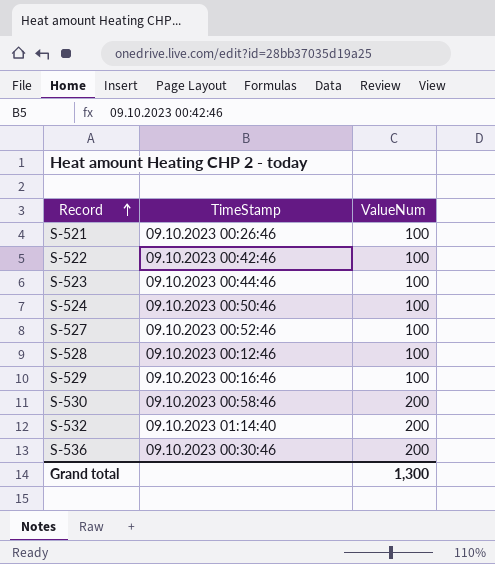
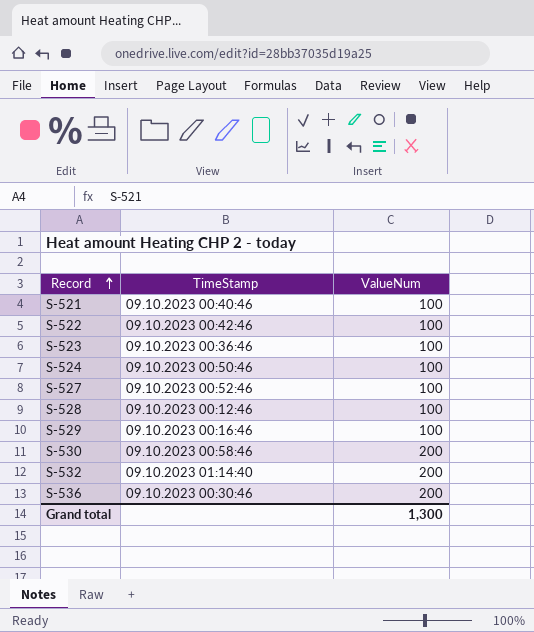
S-521 | TimeStamp: 09.10.2023 00:26:46 -> 09.10.2023 00:40:46
S-523 | TimeStamp: 09.10.2023 00:44:46 -> 09.10.2023 00:36:46

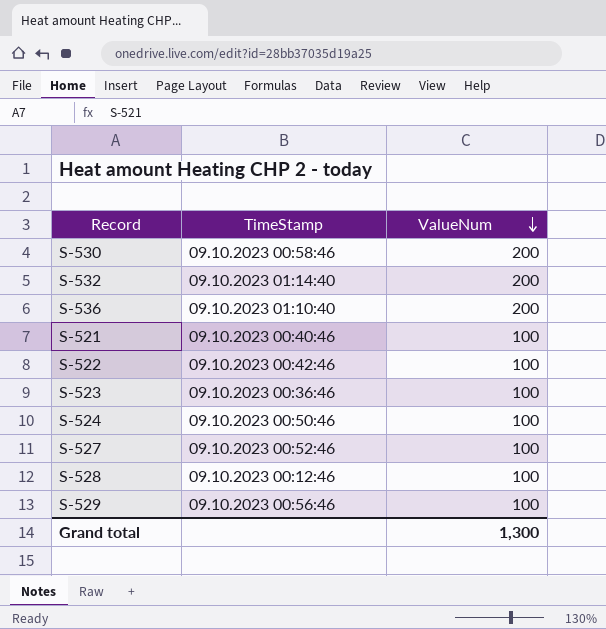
row order: Record ascending -> ValueNum descending
S-536 | TimeStamp: 09.10.2023 00:30:46 -> 09.10.2023 01:10:40
S-529 | TimeStamp: 09.10.2023 00:16:46 -> 09.10.2023 00:56:46

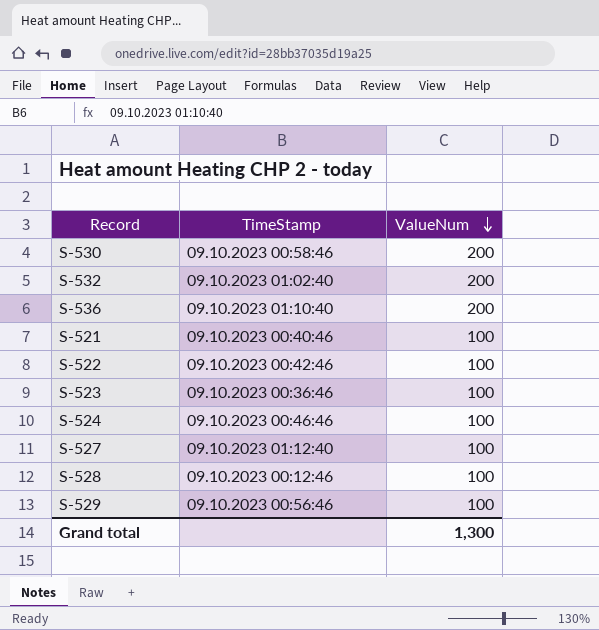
S-532 | TimeStamp: 09.10.2023 01:14:40 -> 09.10.2023 01:02:40
S-524 | TimeStamp: 09.10.2023 00:50:46 -> 09.10.2023 00:46:46
S-527 | TimeStamp: 09.10.2023 00:52:46 -> 09.10.2023 01:12:40

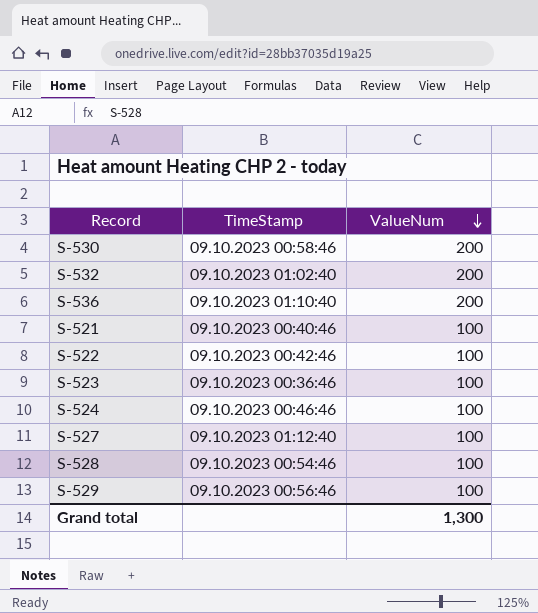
S-528 | TimeStamp: 09.10.2023 00:12:46 -> 09.10.2023 00:54:46

